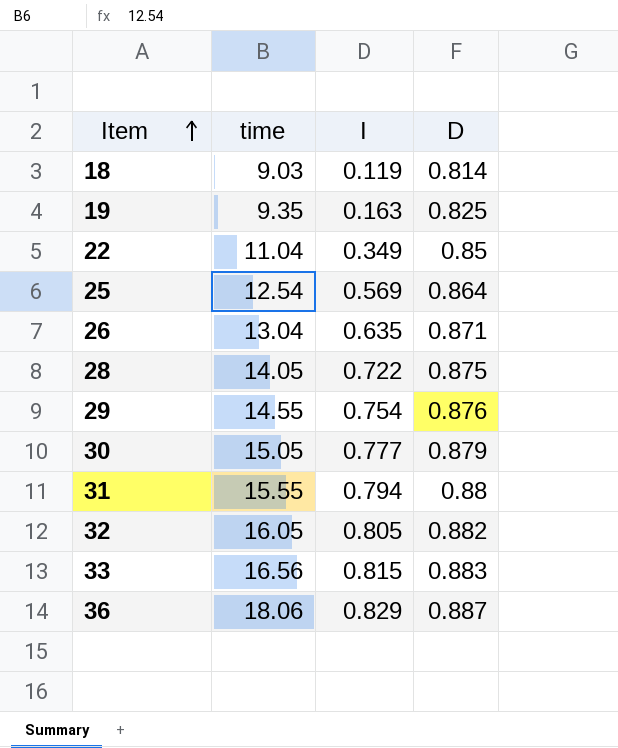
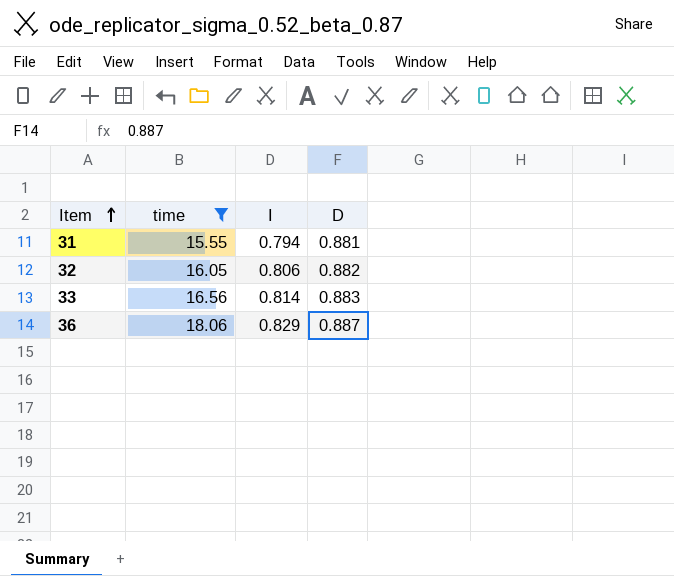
filter: none -> time >= 15.55
31 | D: 0.88 -> 0.881
32 | I: 0.805 -> 0.806
33 | I: 0.815 -> 0.814

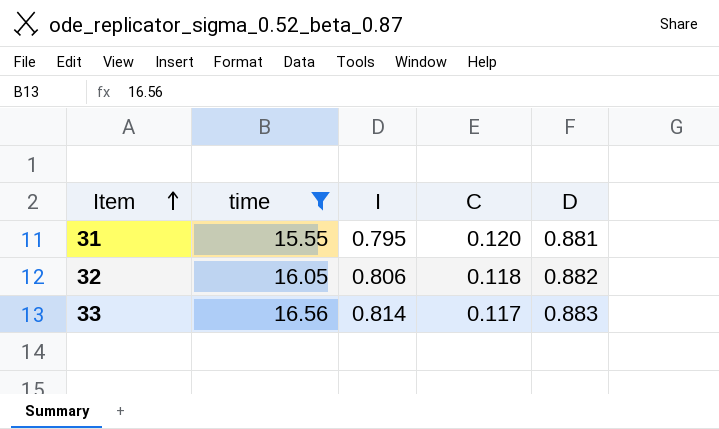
column C | position: none -> 4
row 36: 18.06 | 0.829 | 0.887 -> none
31 | I: 0.794 -> 0.795

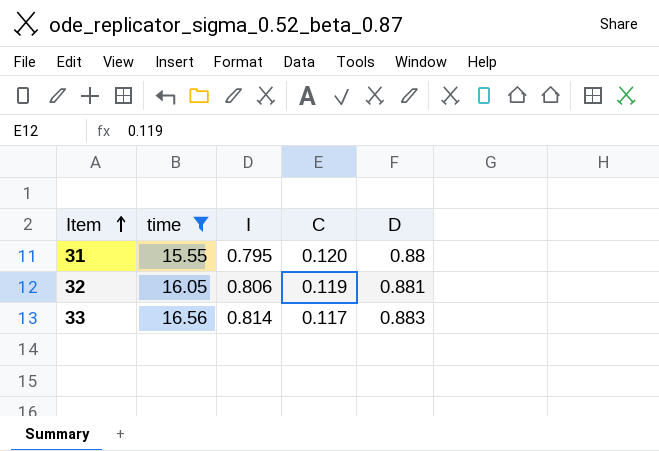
31 | D: 0.881 -> 0.88
32 | C: 0.118 -> 0.119
32 | D: 0.882 -> 0.881

